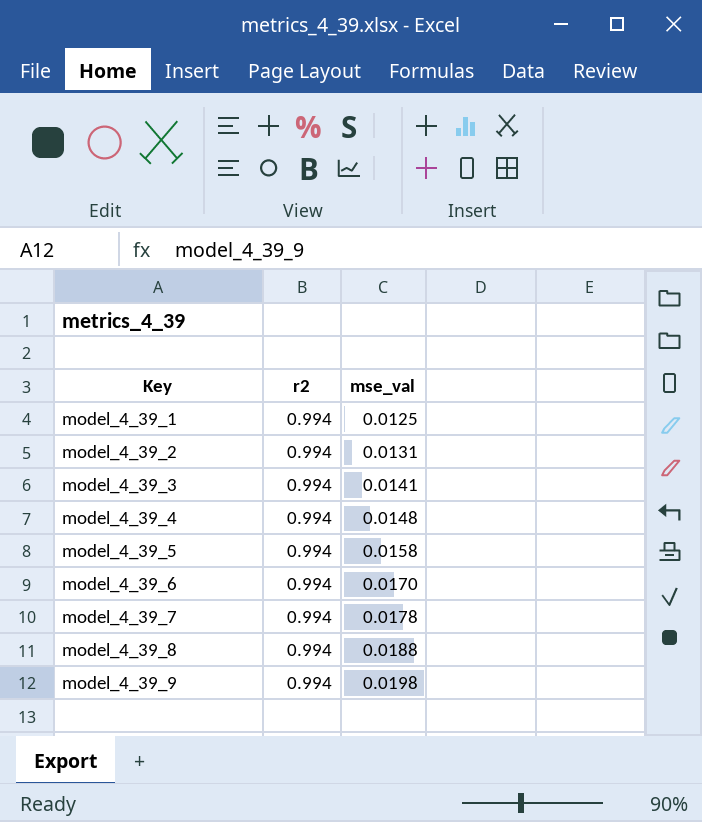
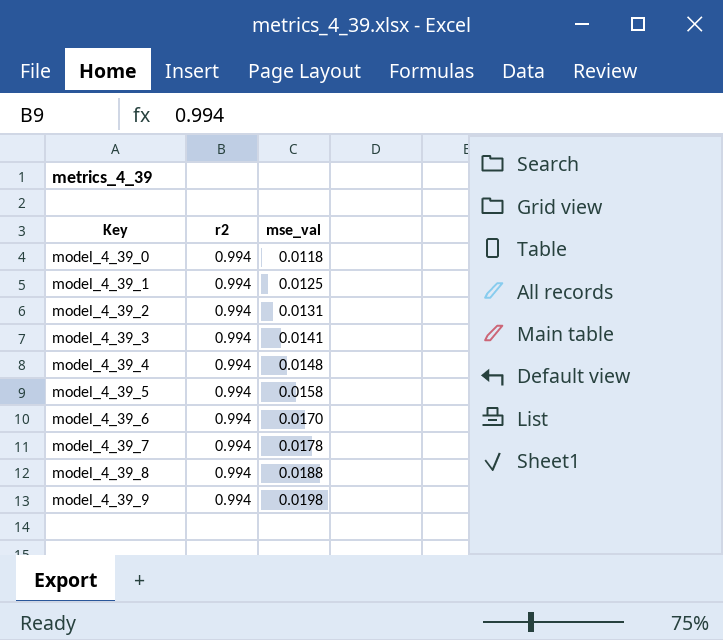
row model_4_39_0: none -> 0.994 | 0.0118

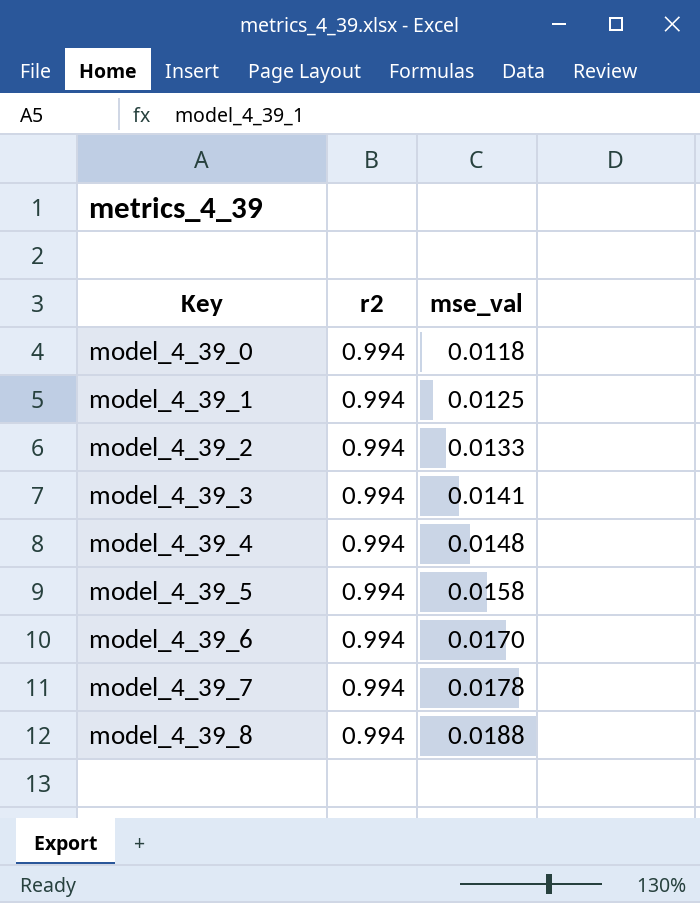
row model_4_39_9: 0.994 | 0.0198 -> none
model_4_39_2 | mse_val: 0.0131 -> 0.0133

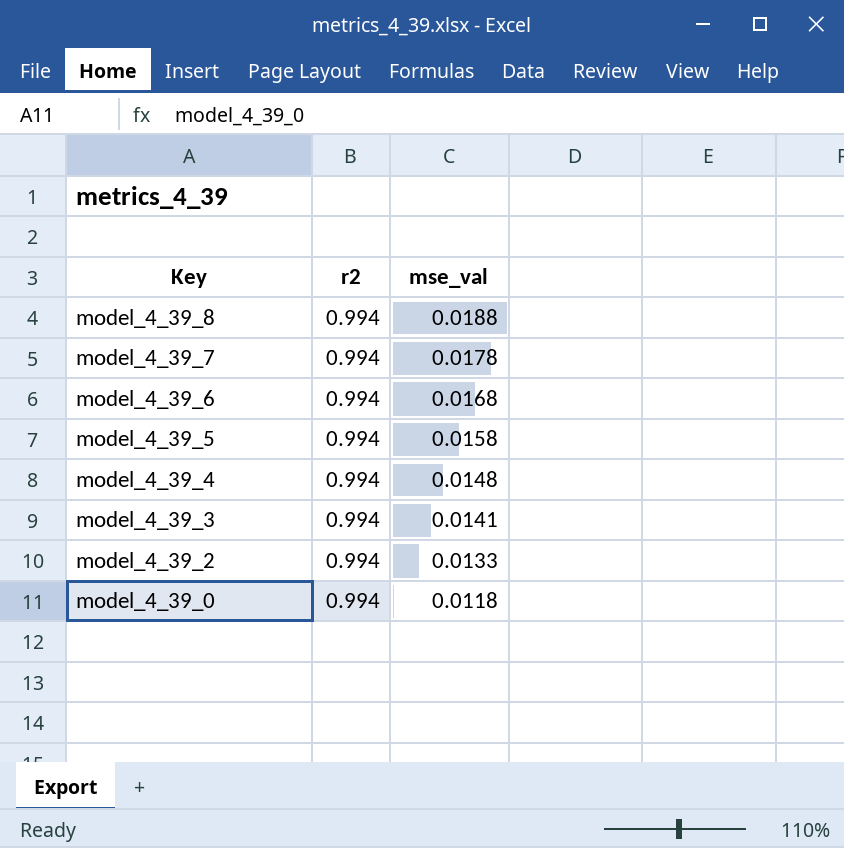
row order: Key ascending -> Key descending
row model_4_39_1: 0.994 | 0.0125 -> none
model_4_39_6 | mse_val: 0.0170 -> 0.0168

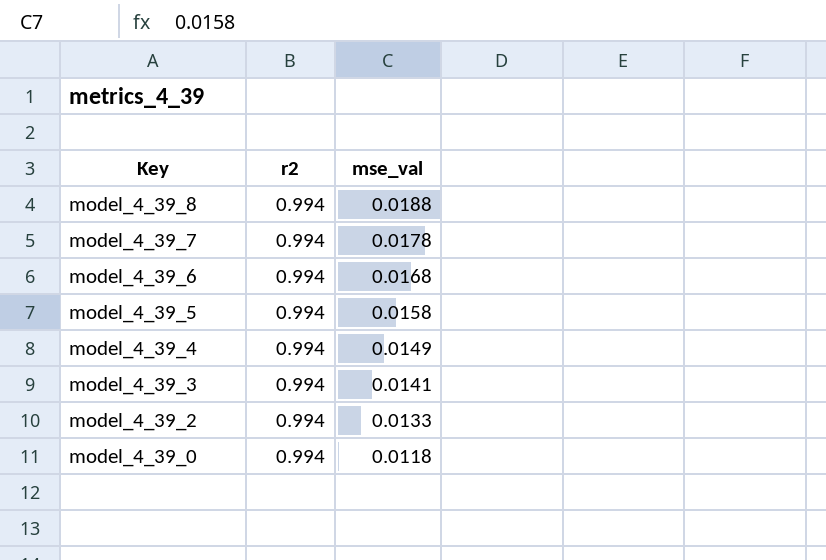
model_4_39_4 | mse_val: 0.0148 -> 0.0149

